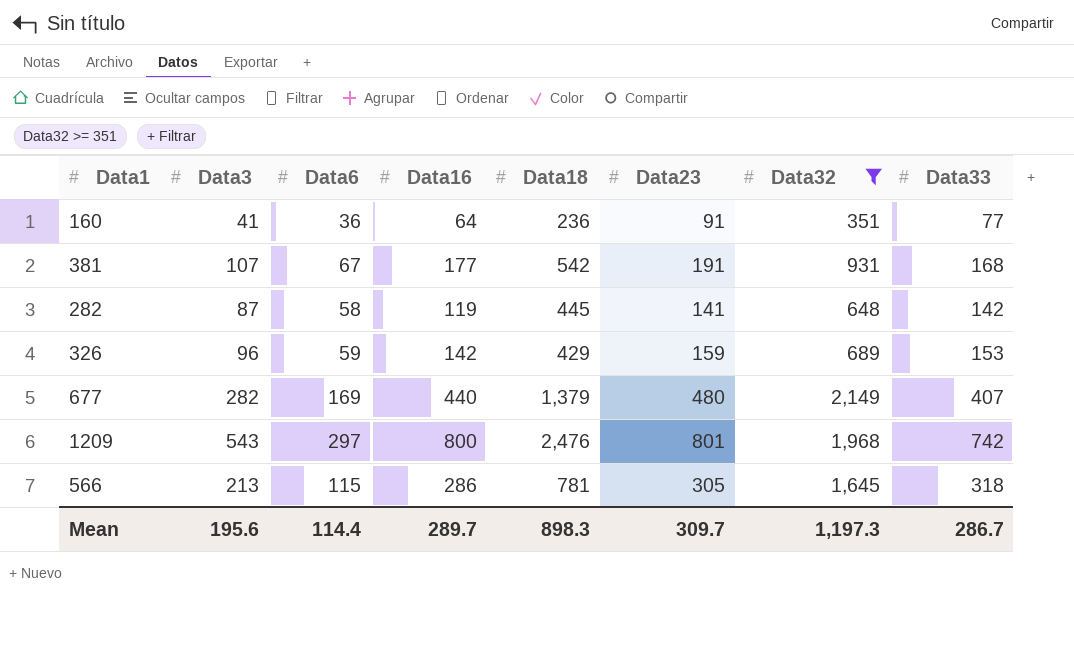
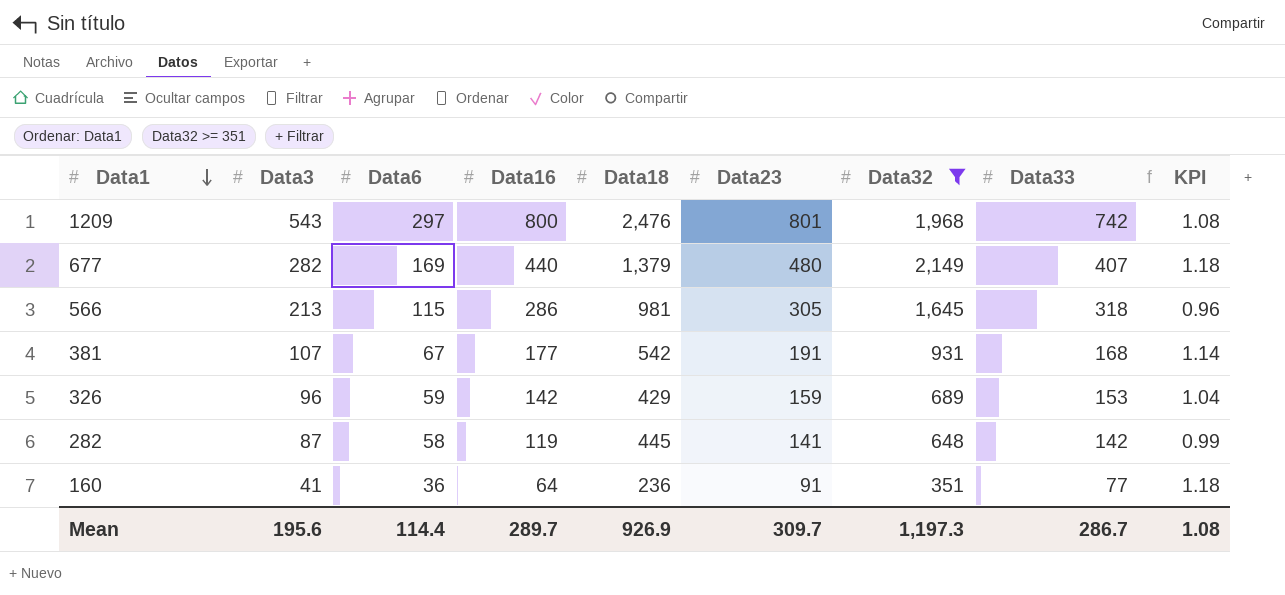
row order: none -> Data1 descending
column KPI | formula: none -> [Data23] / [Data33]
566 | Data18: 781 -> 981
Mean | Data18: 898.3 -> 926.9

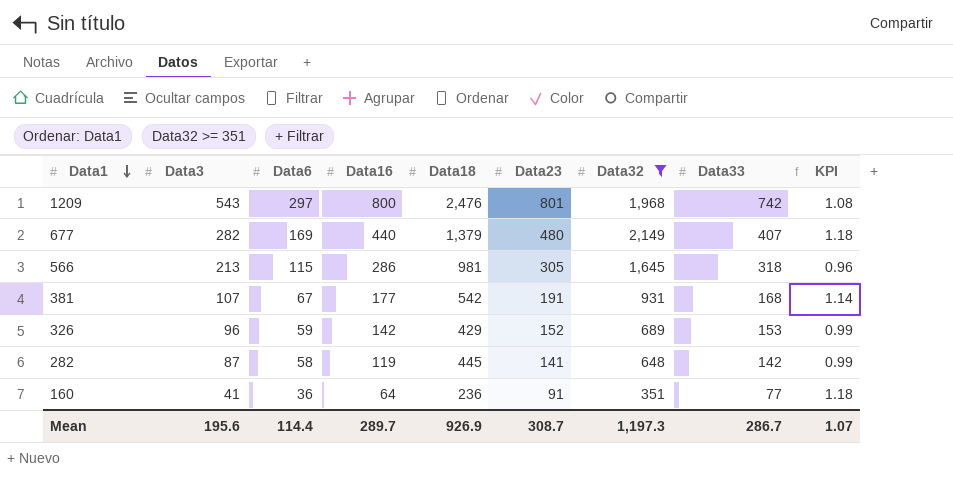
326 | Data23: 159 -> 152
326 | KPI: 1.04 -> 0.99
Mean | Data23: 309.7 -> 308.7
Mean | KPI: 1.08 -> 1.07

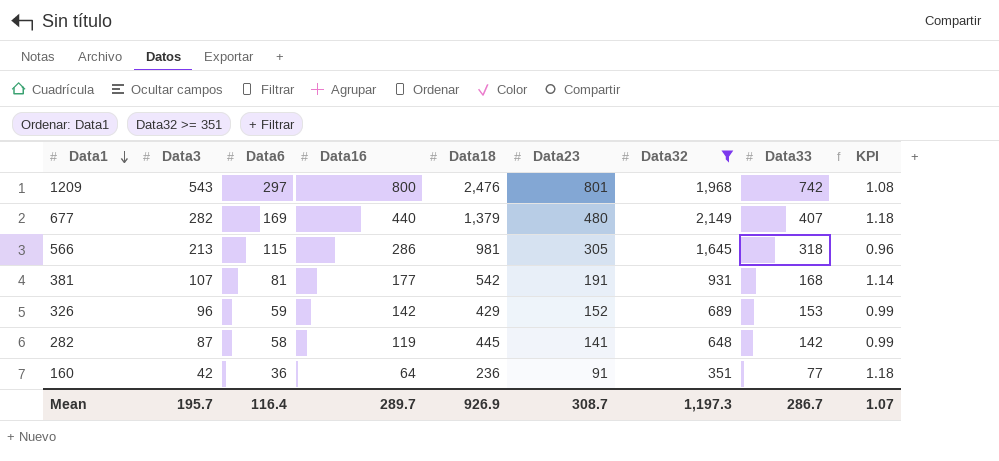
381 | Data6: 67 -> 81
160 | Data3: 41 -> 42
Mean | Data3: 195.6 -> 195.7
Mean | Data6: 114.4 -> 116.4

